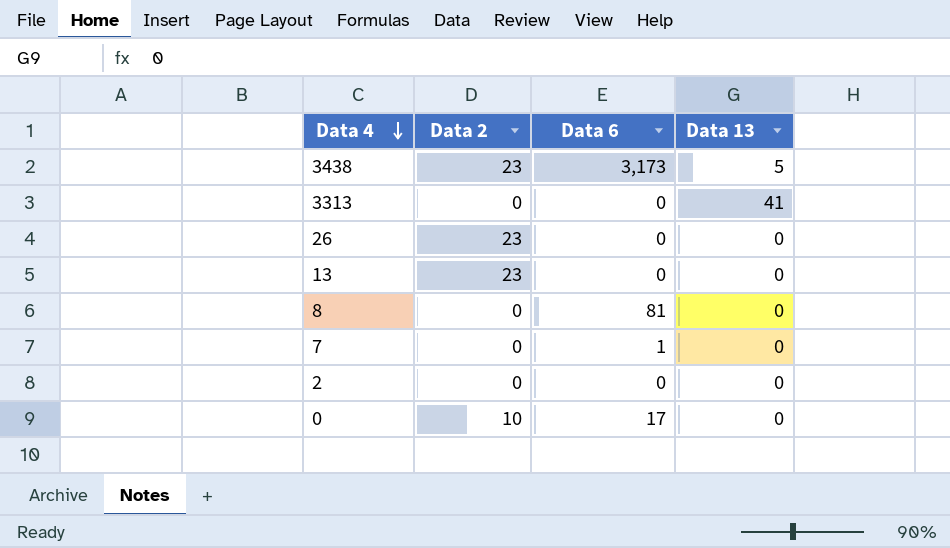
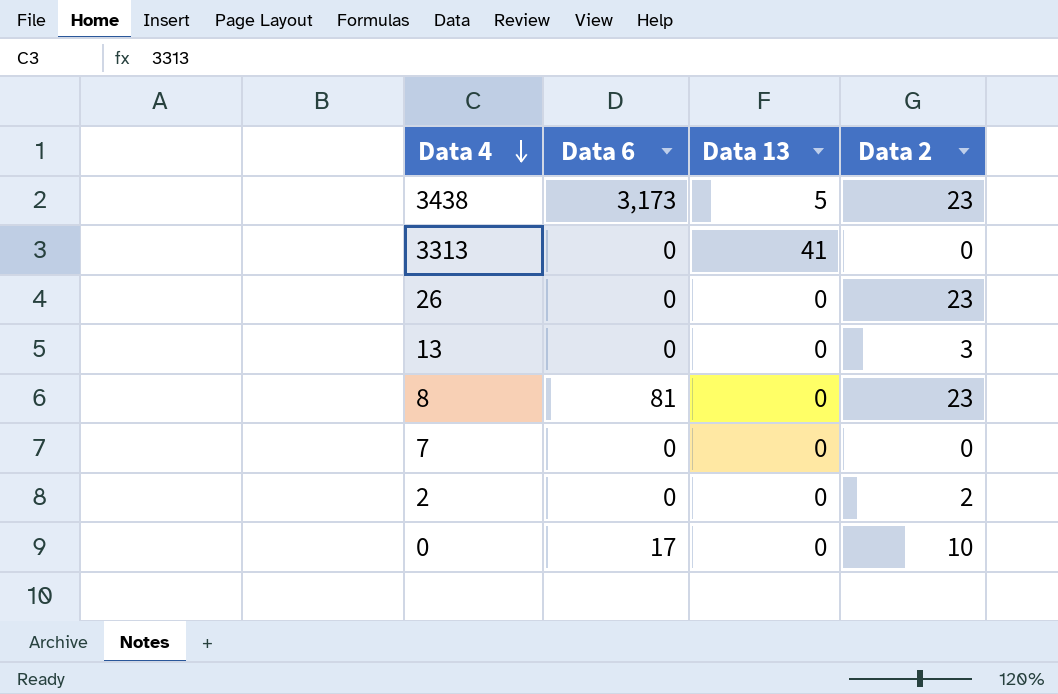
column Data 2 | position: 2 -> 4
13 | Data 2: 23 -> 3
8 | Data 2: 0 -> 23
7 | Data 6: 1 -> 0
2 | Data 2: 0 -> 2

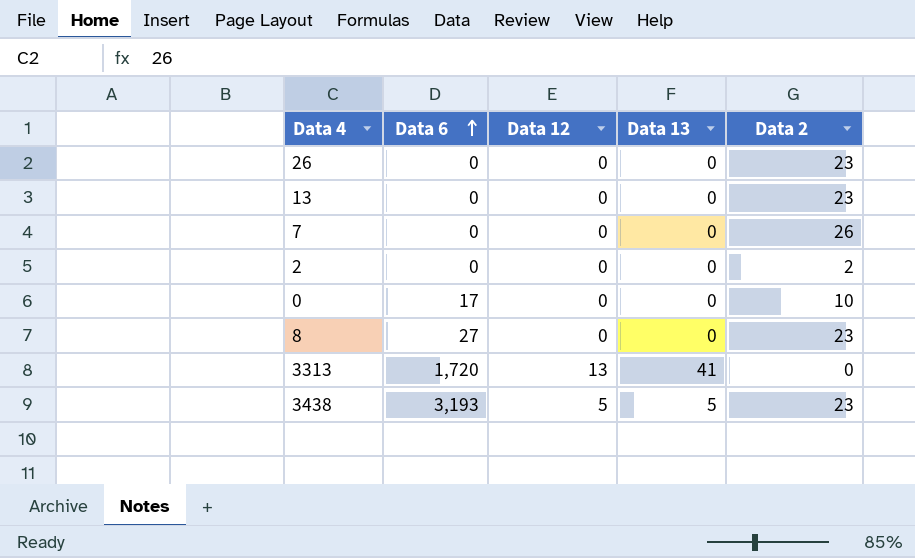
row order: Data 4 descending -> Data 6 ascending
column Data 12 | position: none -> 3
13 | Data 2: 3 -> 23
7 | Data 2: 0 -> 26
8 | Data 6: 81 -> 27
3313 | Data 6: 0 -> 1,720
3438 | Data 6: 3,173 -> 3,193

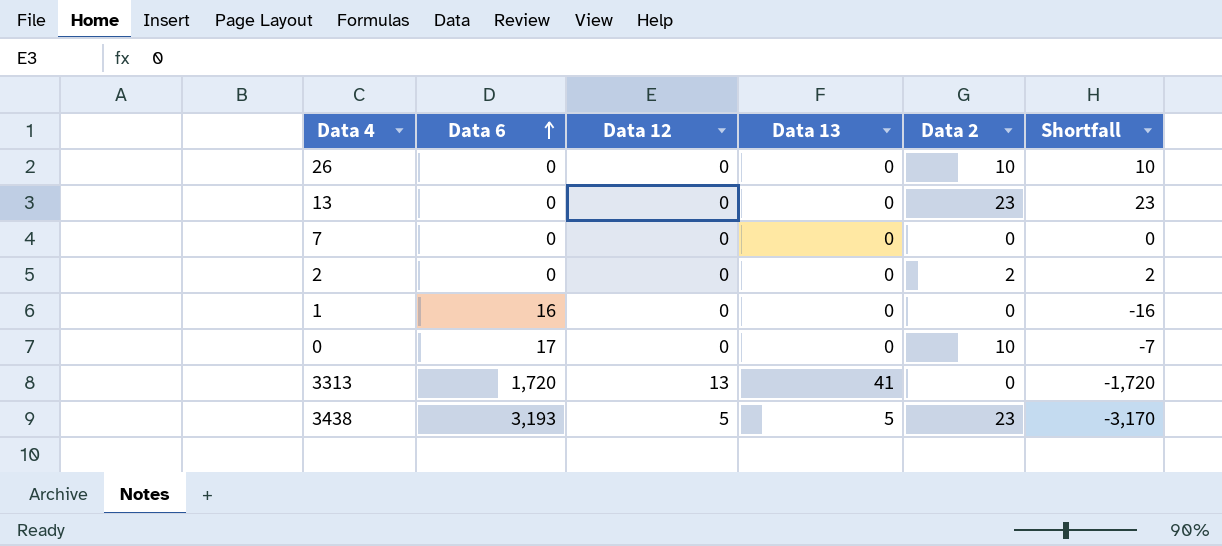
column Shortfall | formula: none -> [Data 2] - [Data 6]
row 8: 27 | 0 | 0 | 23 -> none
26 | Data 2: 23 -> 10
7 | Data 2: 26 -> 0
row 1: none -> 16 | 0 | 0 | 0 | -16

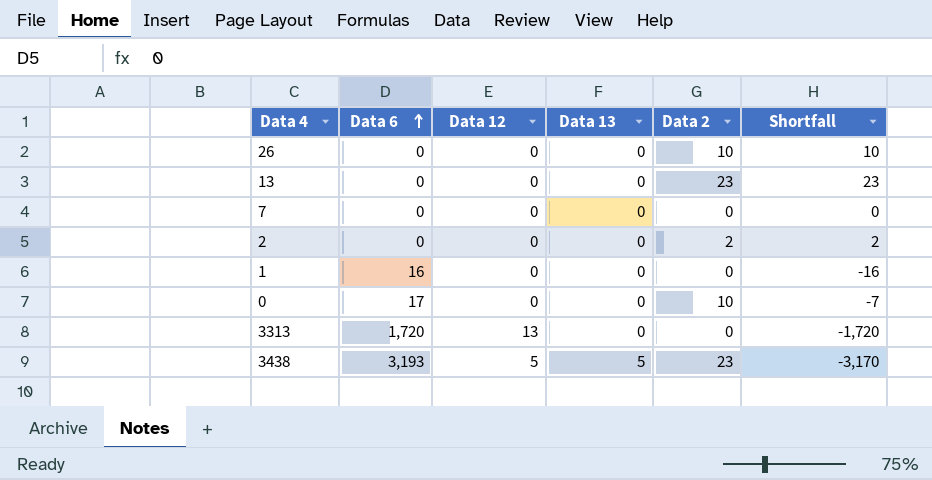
3313 | Data 13: 41 -> 0

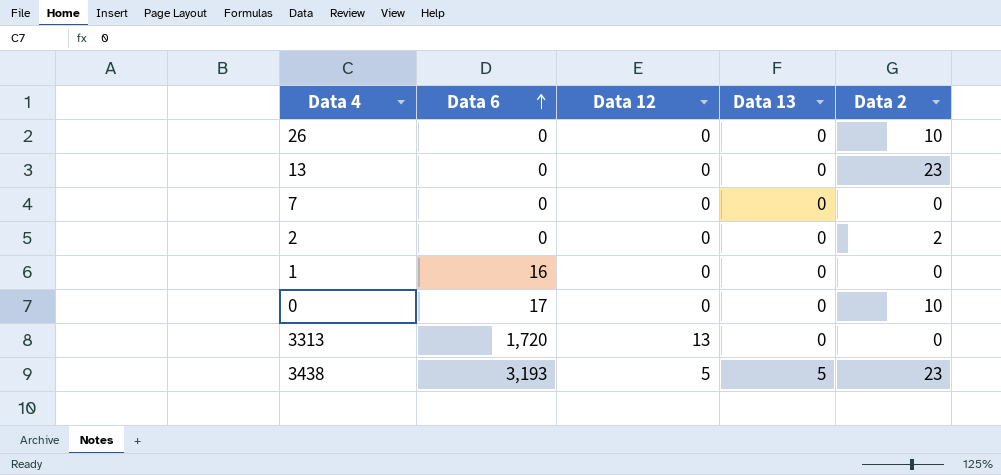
column Shortfall | formula: [Data 2] - [Data 6] -> none

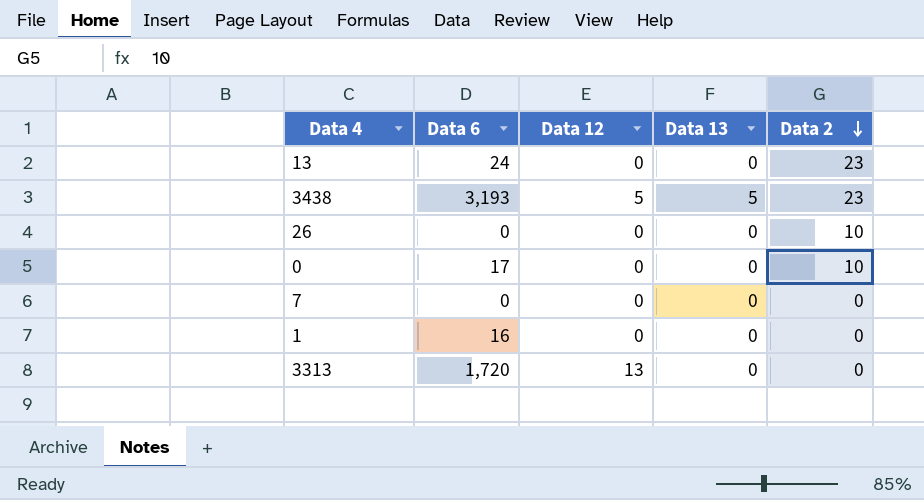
row order: Data 6 ascending -> Data 2 descending
row 2: 0 | 0 | 0 | 2 -> none
13 | Data 6: 0 -> 24

